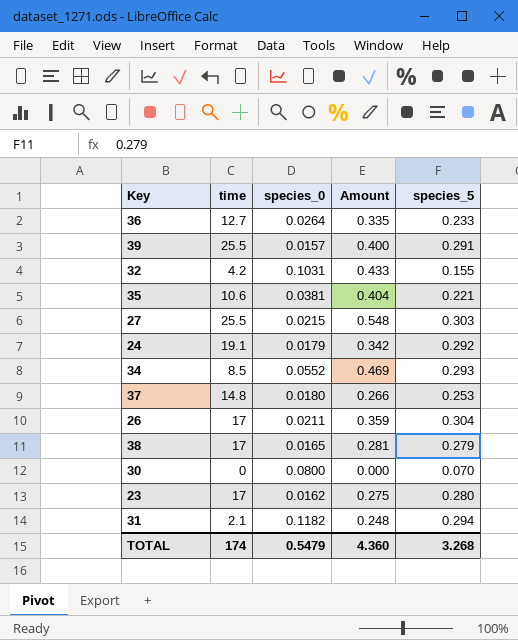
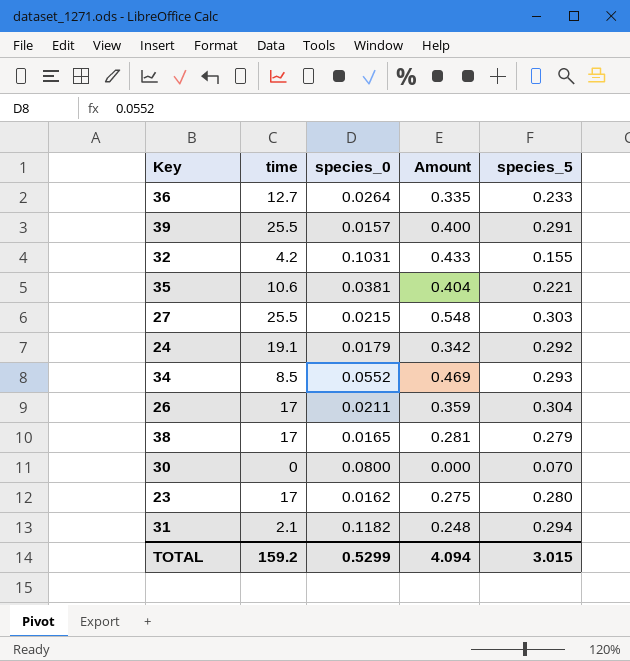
row 37: 14.8 | 0.0180 | 0.266 | 0.253 -> none
TOTAL | time: 174 -> 159.2
TOTAL | species_0: 0.5479 -> 0.5299
TOTAL | Amount: 4.360 -> 4.094
TOTAL | species_5: 3.268 -> 3.015

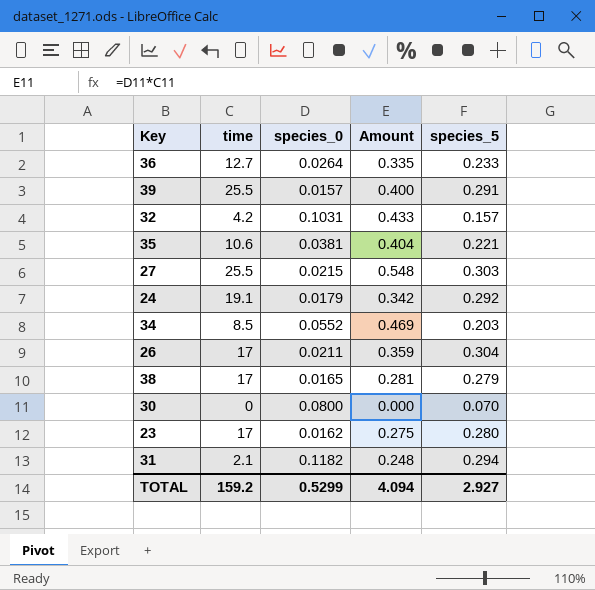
32 | species_5: 0.155 -> 0.157
34 | species_5: 0.293 -> 0.203
TOTAL | species_5: 3.015 -> 2.927

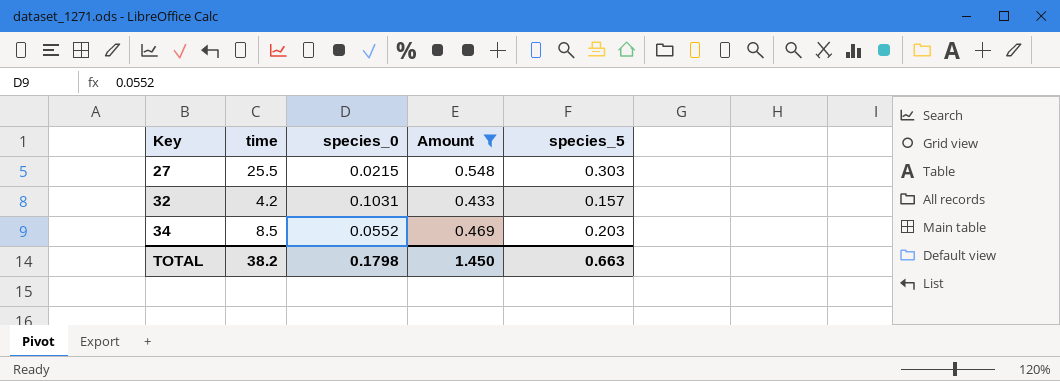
filter: none -> Amount >= 0.433
row order: none -> Key ascending
TOTAL | time: 159.2 -> 38.2
TOTAL | species_0: 0.5299 -> 0.1798
TOTAL | Amount: 4.094 -> 1.450
TOTAL | species_5: 2.927 -> 0.663

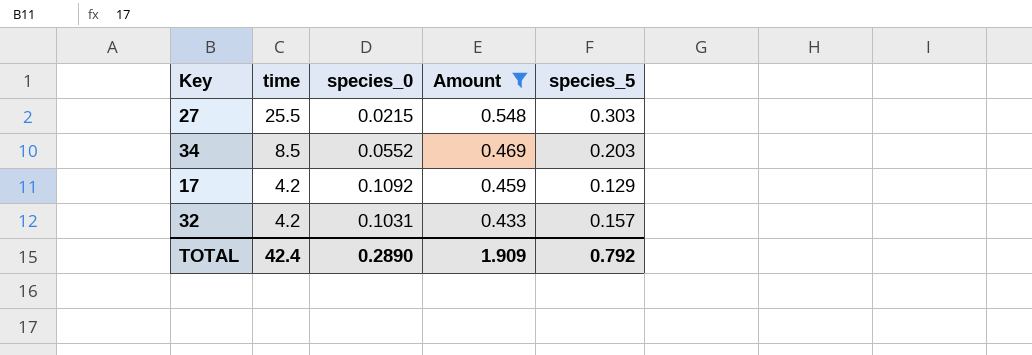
row order: Key ascending -> time descending
row 17: none -> 4.2 | 0.1092 | 0.459 | 0.129
TOTAL | time: 38.2 -> 42.4
TOTAL | species_0: 0.1798 -> 0.2890
TOTAL | Amount: 1.450 -> 1.909
TOTAL | species_5: 0.663 -> 0.792

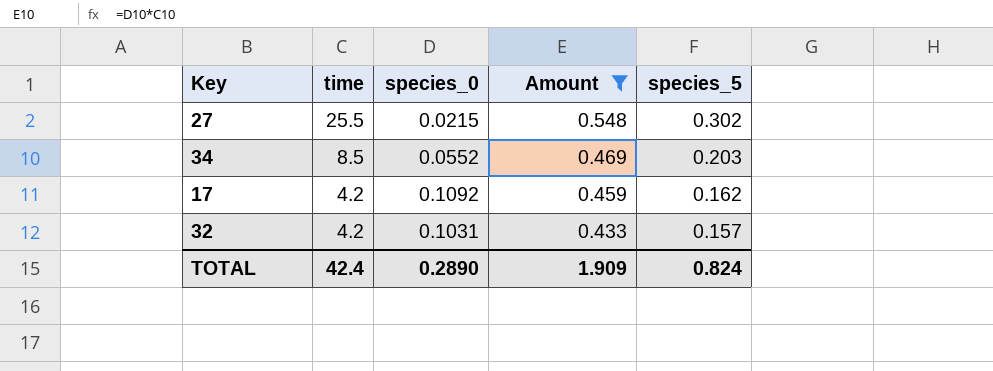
27 | species_5: 0.303 -> 0.302
17 | species_5: 0.129 -> 0.162
TOTAL | species_5: 0.792 -> 0.824

